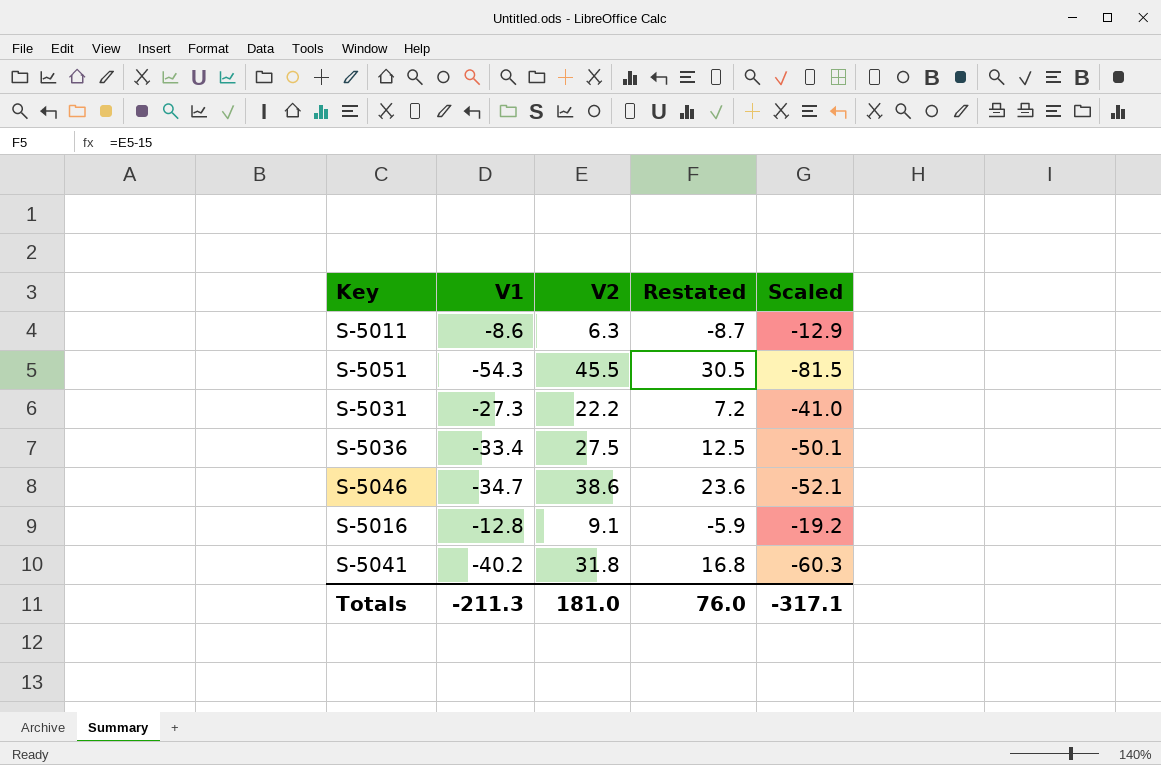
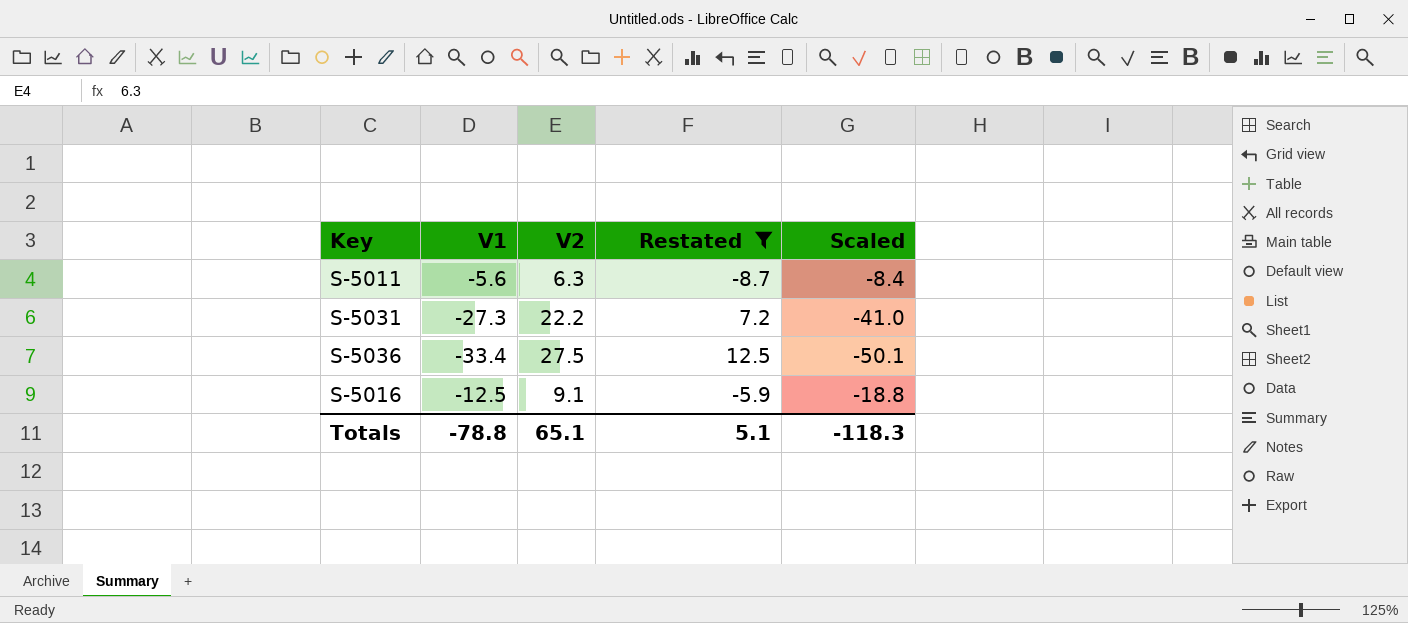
filter: none -> Restated <= 12.5
S-5011 | V1: -8.6 -> -5.6
S-5011 | Scaled: -12.9 -> -8.4
S-5016 | V1: -12.8 -> -12.5
S-5016 | Scaled: -19.2 -> -18.8
Totals | V1: -211.3 -> -78.8
Totals | V2: 181.0 -> 65.1
Totals | Restated: 76.0 -> 5.1
Totals | Scaled: -317.1 -> -118.3

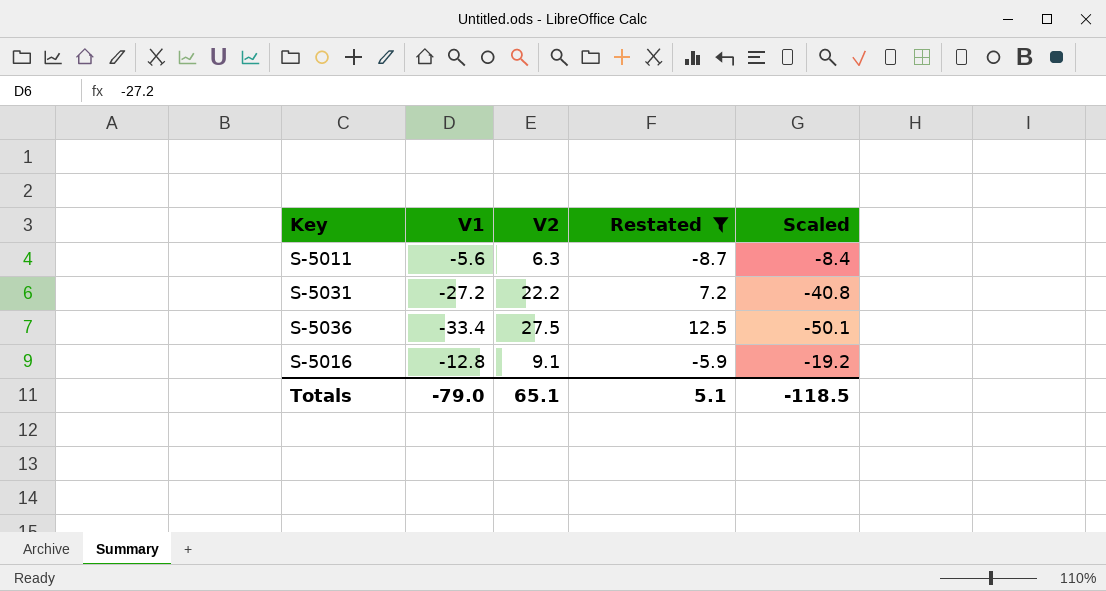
S-5031 | V1: -27.3 -> -27.2
S-5031 | Scaled: -41.0 -> -40.8
S-5016 | V1: -12.5 -> -12.8
S-5016 | Scaled: -18.8 -> -19.2
Totals | V1: -78.8 -> -79.0
Totals | Scaled: -118.3 -> -118.5

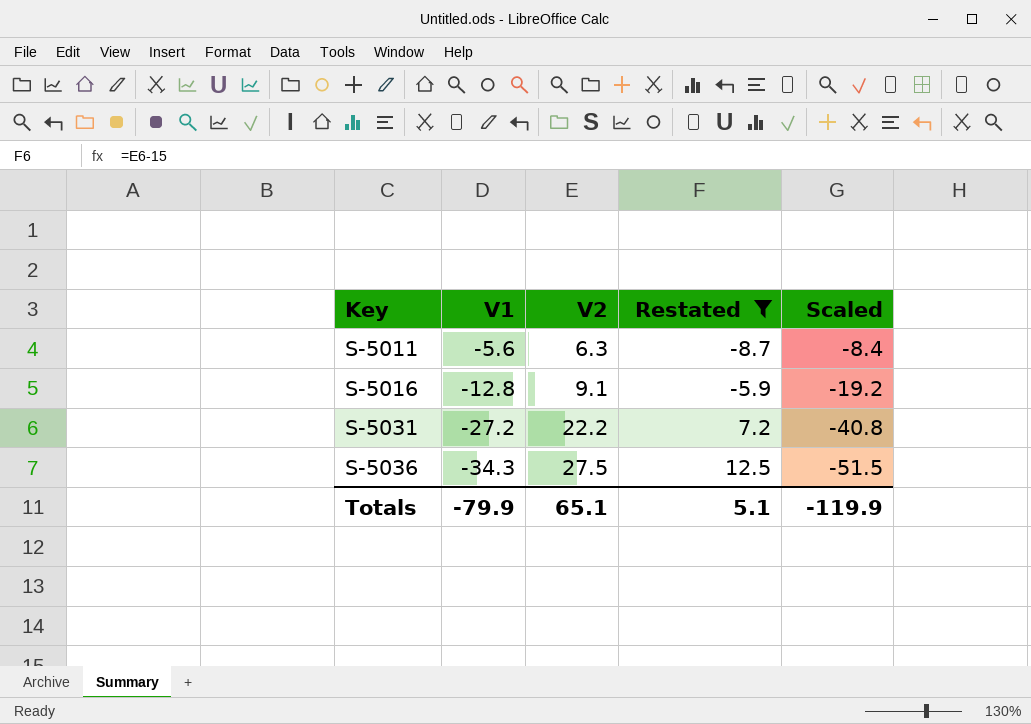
row order: none -> Key ascending
S-5036 | V1: -33.4 -> -34.3
S-5036 | Scaled: -50.1 -> -51.5
Totals | V1: -79.0 -> -79.9
Totals | Scaled: -118.5 -> -119.9

